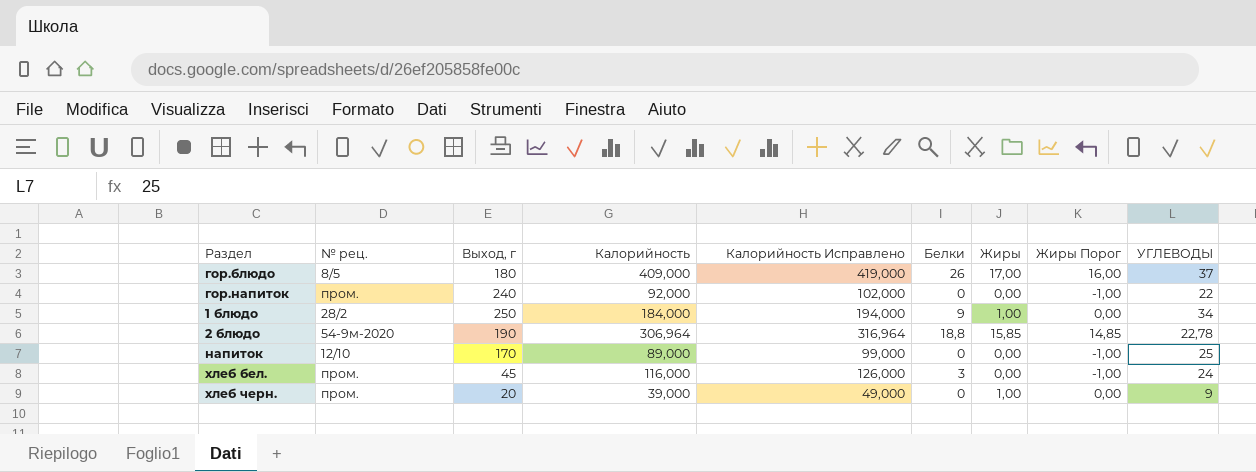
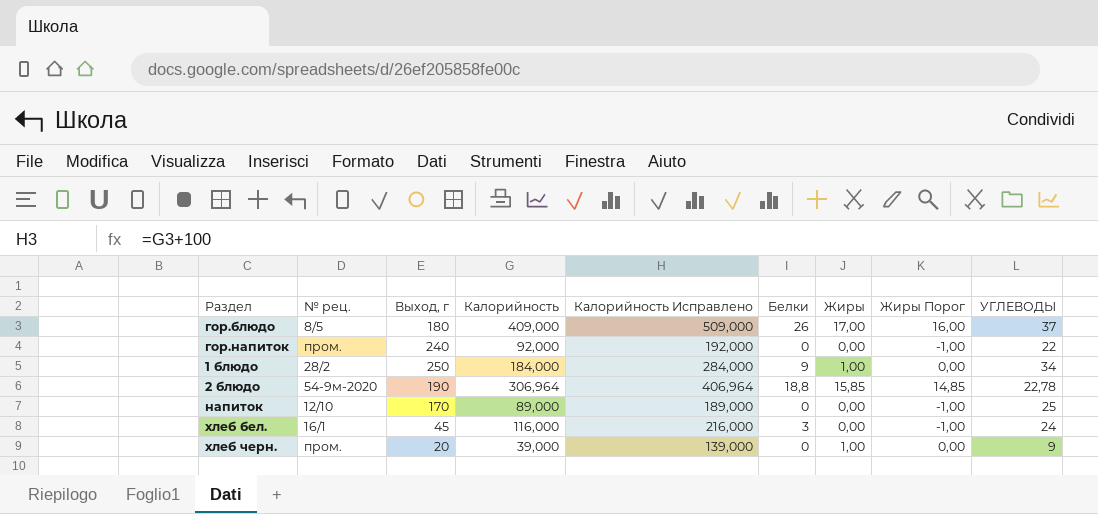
column Калорийность Исправлено | formula: [Калорийность] + 10 -> [Калорийность] + 100
хлеб бел. | № рец.: пром. -> 16/1

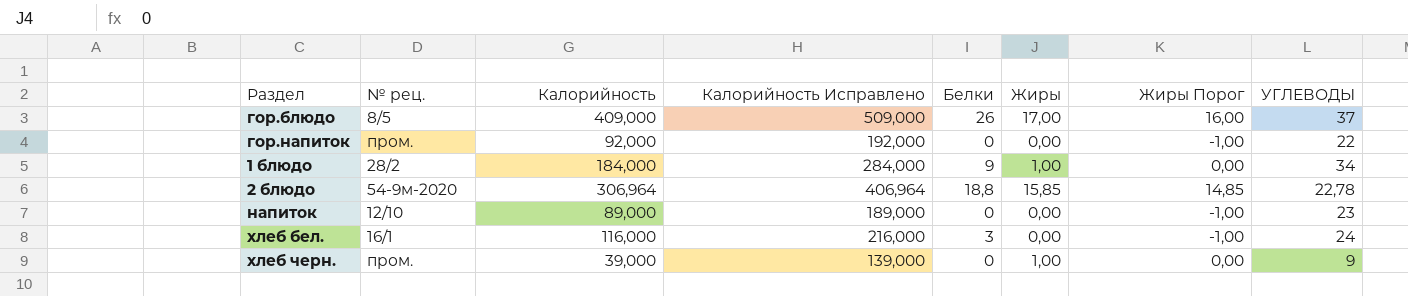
column Выход, г | position: 3 -> none
напиток | УГЛЕВОДЫ: 25 -> 23

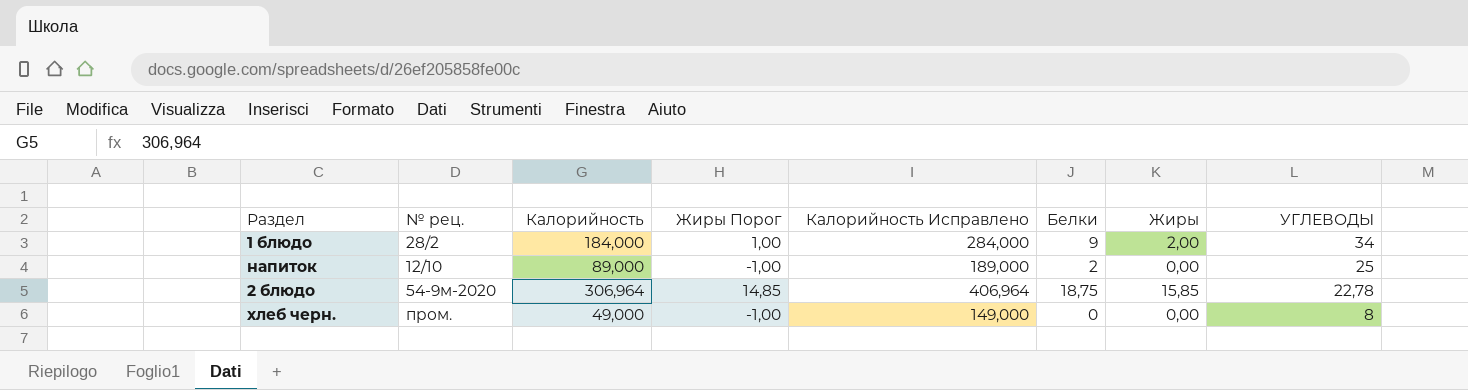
row order: none -> УГЛЕВОДЫ descending
column Жиры Порог | position: 7 -> 4
row гор.блюдо: 8/5 | 409,000 | 509,000 | 26 | 17,00 | 16,00 | 37 -> none
row гор.напиток: пром. | 92,000 | 192,000 | 0 | 0,00 | -1,00 | 22 -> none
row хлеб бел.: 16/1 | 116,000 | 216,000 | 3 | 0,00 | -1,00 | 24 -> none
1 блюдо | Жиры Порог: 0,00 -> 1,00
1 блюдо | Жиры: 1,00 -> 2,00
напиток | Белки: 0 -> 2
напиток | УГЛЕВОДЫ: 23 -> 25
2 блюдо | Белки: 18,8 -> 18,75
хлеб черн. | Калорийность: 39,000 -> 49,000
хлеб черн. | Жиры Порог: 0,00 -> -1,00
хлеб черн. | Калорийность Исправлено: 139,000 -> 149,000
хлеб черн. | Жиры: 1,00 -> 0,00
хлеб черн. | УГЛЕВОДЫ: 9 -> 8

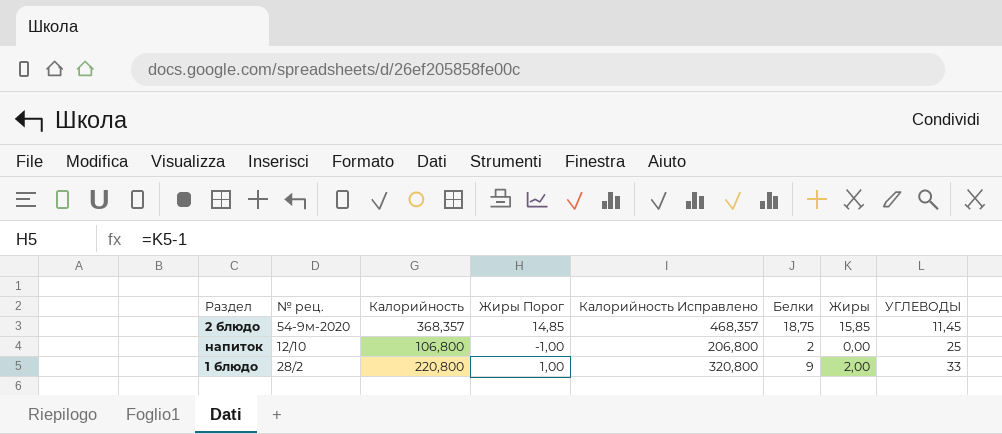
row order: УГЛЕВОДЫ descending -> УГЛЕВОДЫ ascending
row хлеб черн.: пром. | 49,000 | -1,00 | 149,000 | 0 | 0,00 | 8 -> none
2 блюдо | Калорийность: 306,964 -> 368,357
2 блюдо | Калорийность Исправлено: 406,964 -> 468,357
2 блюдо | УГЛЕВОДЫ: 22,78 -> 11,45
напиток | Калорийность: 89,000 -> 106,800
напиток | Калорийность Исправлено: 189,000 -> 206,800
1 блюдо | Калорийность: 184,000 -> 220,800
1 блюдо | Калорийность Исправлено: 284,000 -> 320,800
1 блюдо | УГЛЕВОДЫ: 34 -> 33

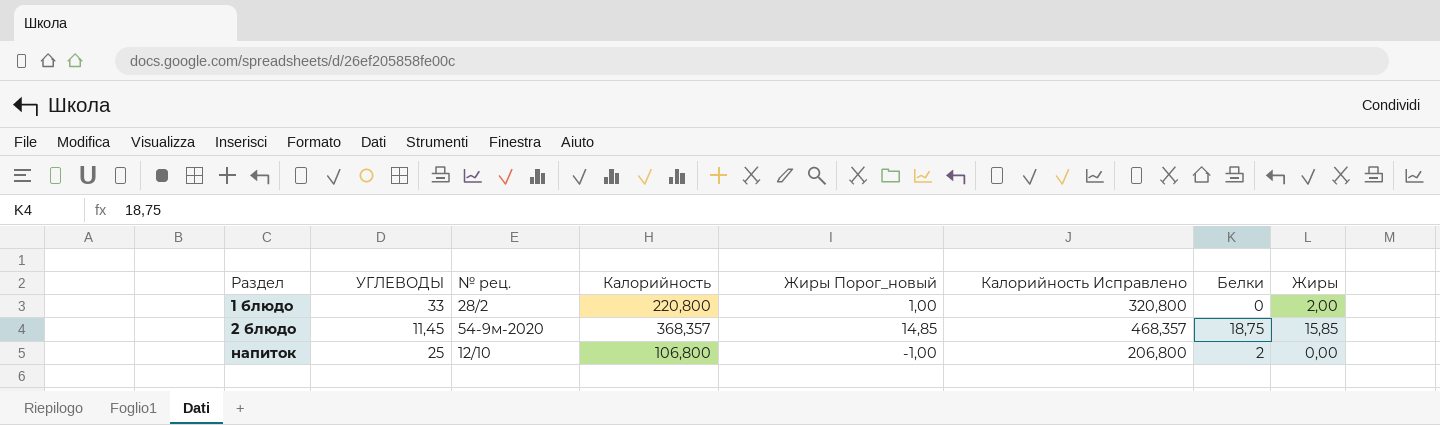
row order: УГЛЕВОДЫ ascending -> Раздел ascending
column УГЛЕВОДЫ | position: 8 -> 2
column name: Жиры Порог -> Жиры Порог_новый
1 блюдо | Белки: 9 -> 0

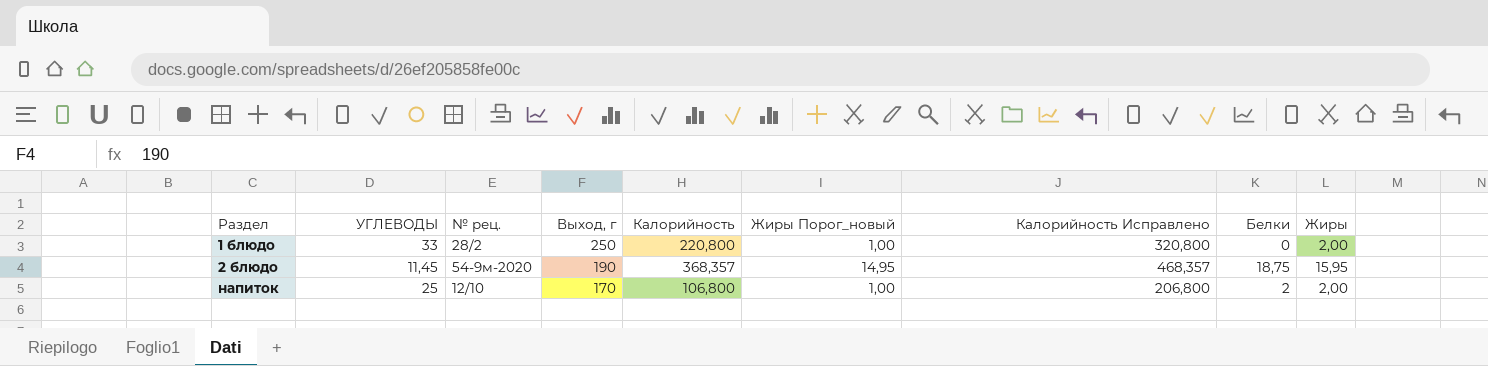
column Выход, г | position: none -> 4
2 блюдо | Жиры Порог_новый: 14,85 -> 14,95
2 блюдо | Жиры: 15,85 -> 15,95
напиток | Жиры Порог_новый: -1,00 -> 1,00
напиток | Жиры: 0,00 -> 2,00

